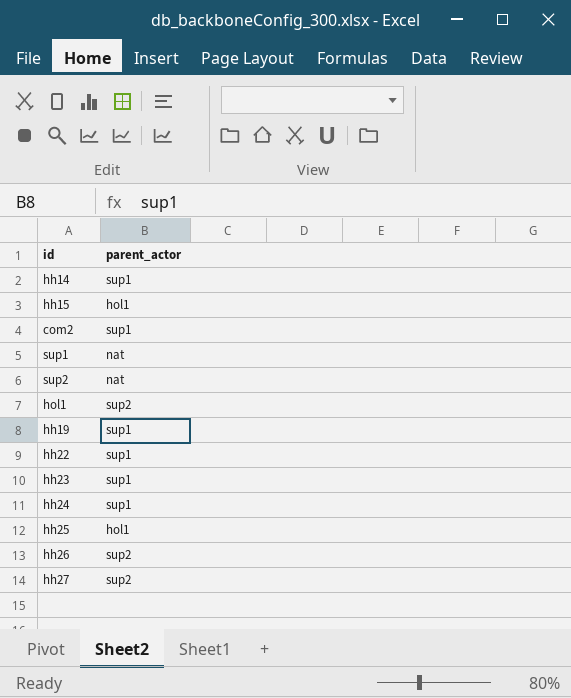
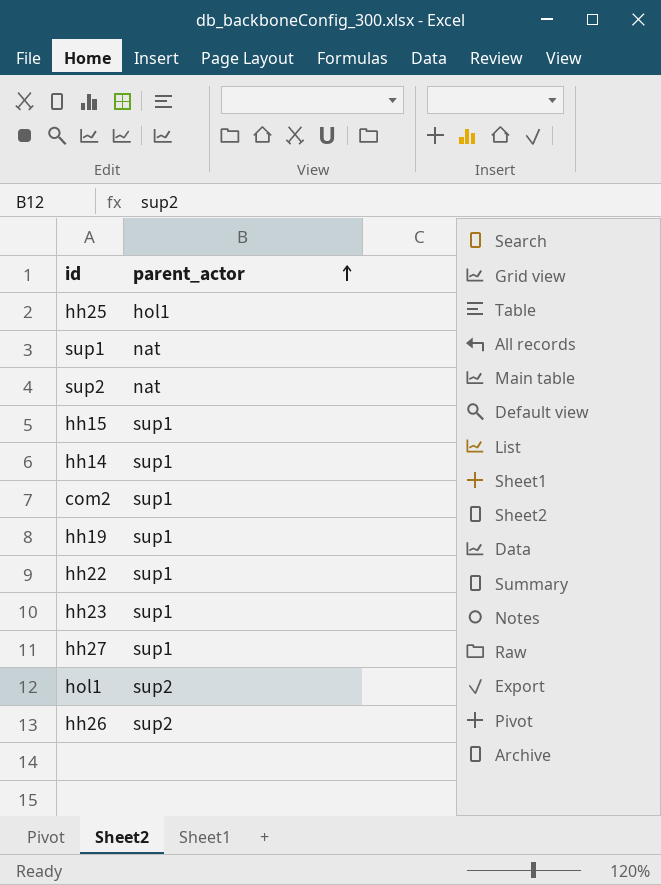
row order: none -> parent_actor ascending
row hh24: sup1 -> none
hh15 | parent_actor: hol1 -> sup1
hh27 | parent_actor: sup2 -> sup1

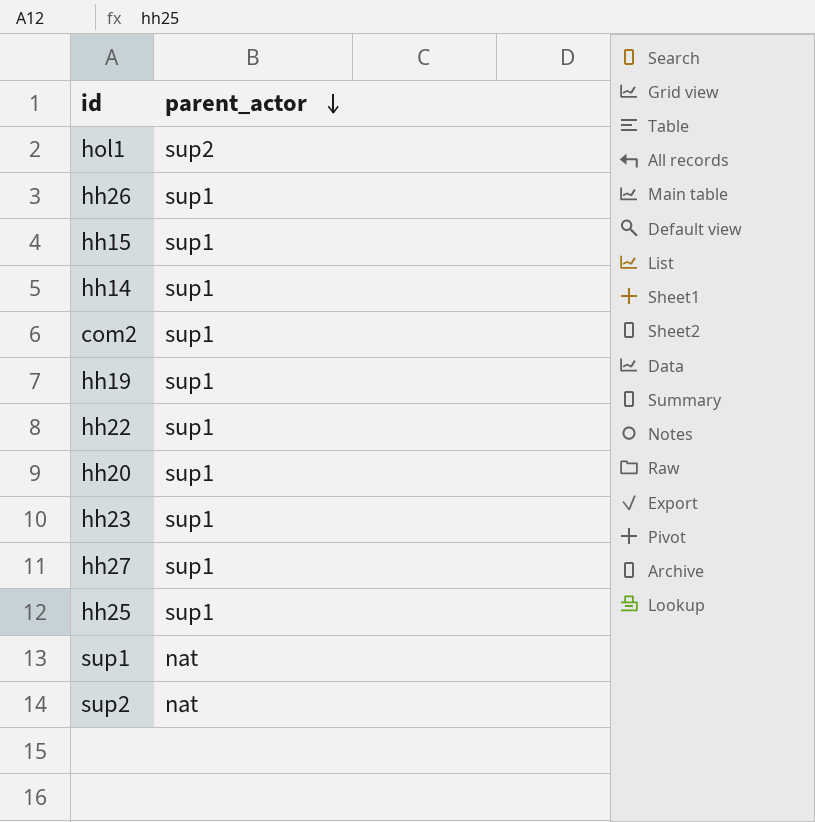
row order: parent_actor ascending -> parent_actor descending
hh26 | parent_actor: sup2 -> sup1
row hh20: none -> sup1
hh25 | parent_actor: hol1 -> sup1

